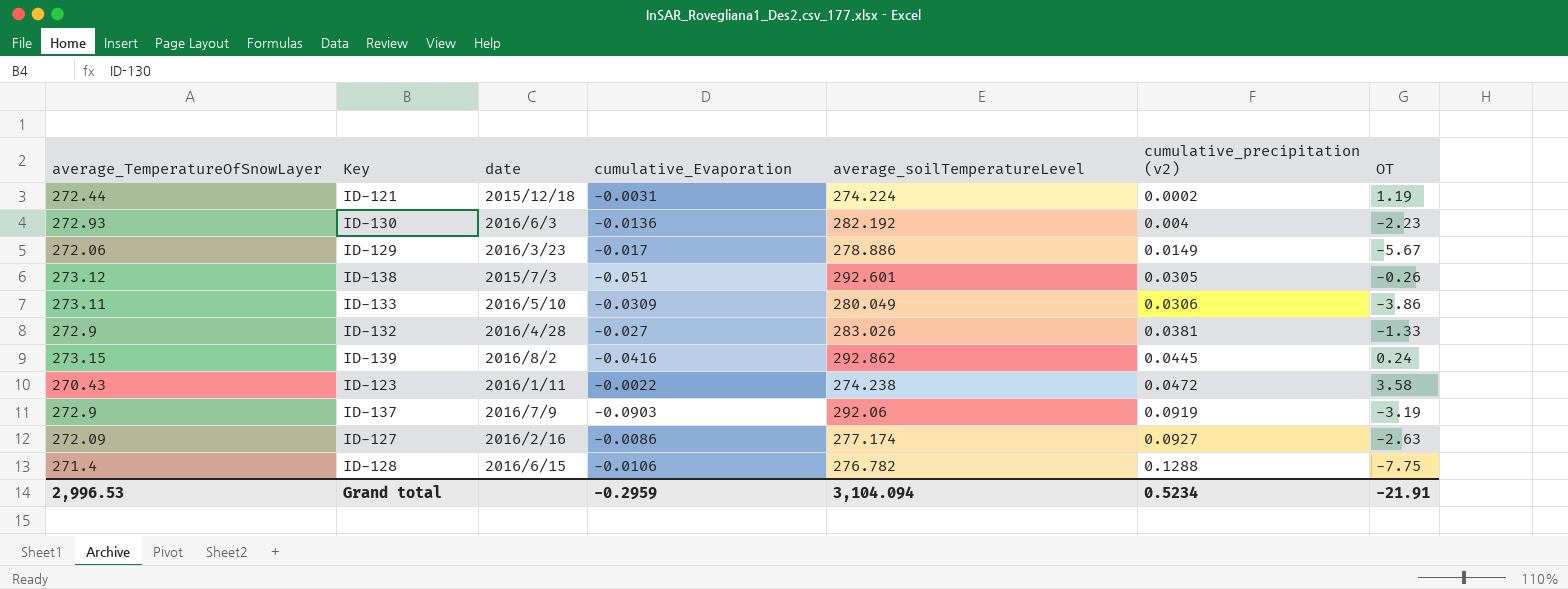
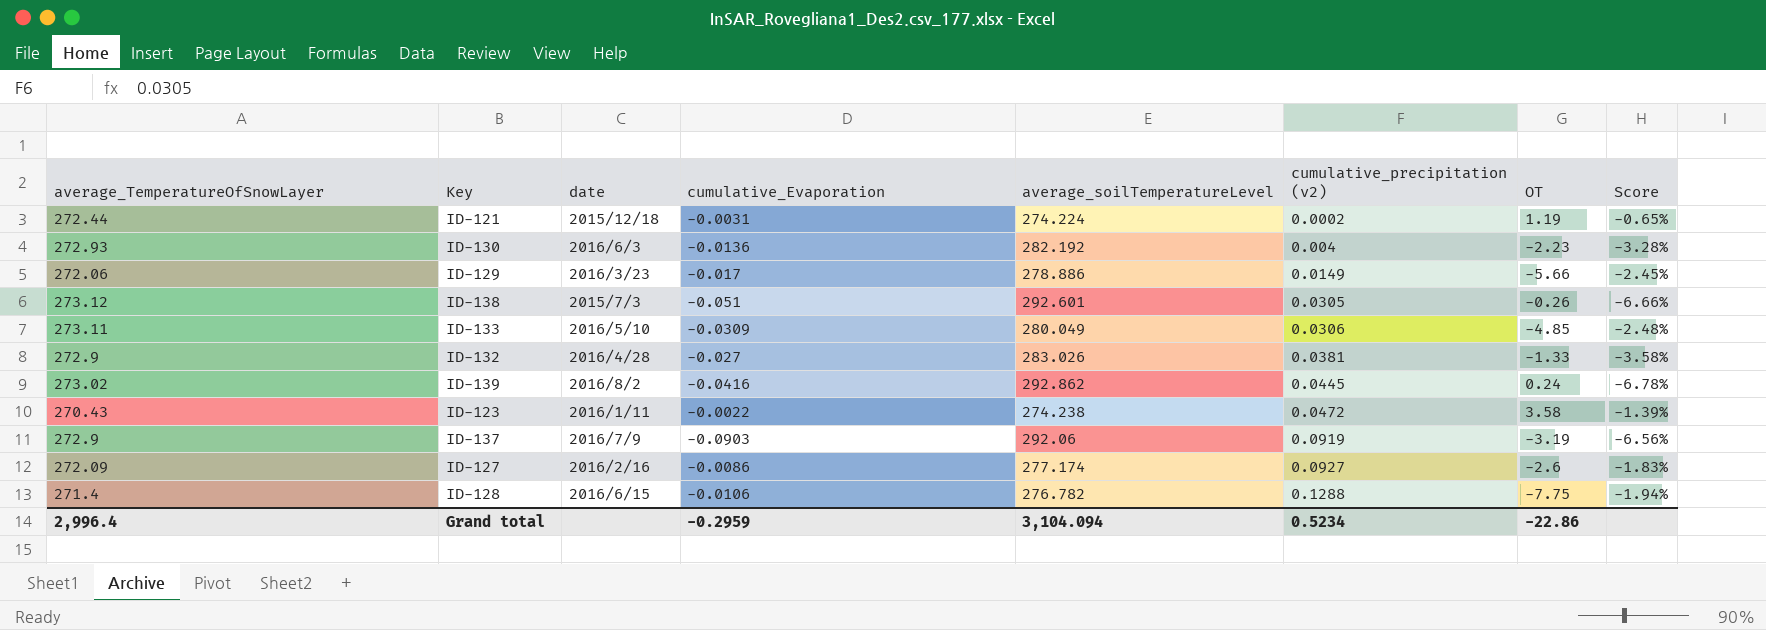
column Score | formula: none -> ([average_TemperatureOfSnowLayer] - [average_soilTemperatureLevel]) / [average_soilTemperatureLevel]
ID-129 | OT: -5.67 -> -5.66
ID-133 | OT: -3.86 -> -4.85
ID-139 | average_TemperatureOfSnowLayer: 273.15 -> 273.02
ID-127 | OT: -2.63 -> -2.6
Grand total | average_TemperatureOfSnowLayer: 2,996.53 -> 2,996.4
Grand total | OT: -21.91 -> -22.86

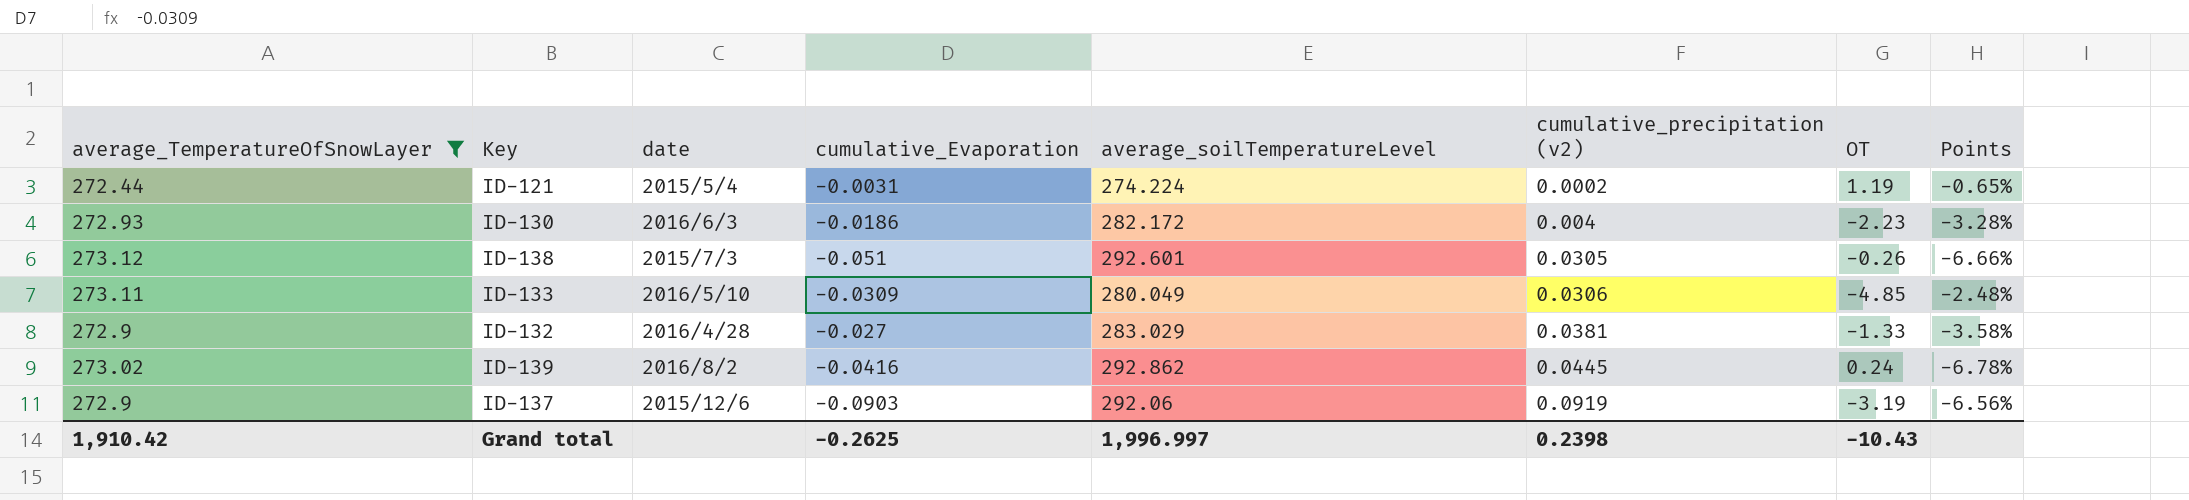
filter: none -> average_TemperatureOfSnowLayer >= 272.44
column name: Score -> Points
ID-121 | date: 2015/12/18 -> 2015/5/4
ID-130 | cumulative_Evaporation: -0.0136 -> -0.0186
ID-130 | average_soilTemperatureLevel: 282.192 -> 282.172
ID-132 | average_soilTemperatureLevel: 283.026 -> 283.029
ID-137 | date: 2016/7/9 -> 2015/12/6
Grand total | average_TemperatureOfSnowLayer: 2,996.4 -> 1,910.42
Grand total | cumulative_Evaporation: -0.2959 -> -0.2625
Grand total | average_soilTemperatureLevel: 3,104.094 -> 1,996.997
Grand total | cumulative_precipitation (v2): 0.5234 -> 0.2398
Grand total | OT: -22.86 -> -10.43

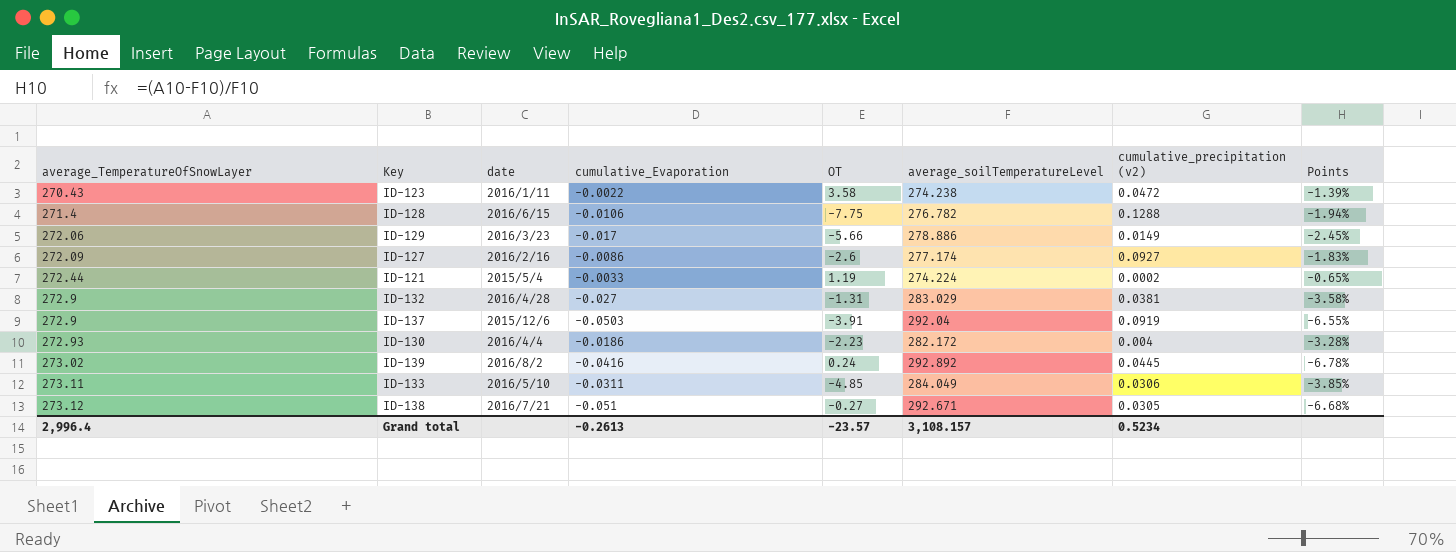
filter: average_TemperatureOfSnowLayer >= 272.44 -> none
row order: cumulative_precipitation (v2) ascending -> average_TemperatureOfSnowLayer ascending
column OT | position: 7 -> 5
ID-121 | cumulative_Evaporation: -0.0031 -> -0.0033
ID-132 | OT: -1.33 -> -1.31
ID-137 | cumulative_Evaporation: -0.0903 -> -0.0503
ID-137 | OT: -3.19 -> -3.91
ID-137 | average_soilTemperatureLevel: 292.06 -> 292.04
ID-137 | Points: -6.56% -> -6.55%
ID-130 | date: 2016/6/3 -> 2016/4/4
ID-139 | average_soilTemperatureLevel: 292.862 -> 292.892
ID-133 | cumulative_Evaporation: -0.0309 -> -0.0311
ID-133 | average_soilTemperatureLevel: 280.049 -> 284.049
ID-133 | Points: -2.48% -> -3.85%
ID-138 | date: 2015/7/3 -> 2016/7/21
ID-138 | OT: -0.26 -> -0.27
ID-138 | average_soilTemperatureLevel: 292.601 -> 292.671
ID-138 | Points: -6.66% -> -6.68%
Grand total | average_TemperatureOfSnowLayer: 1,910.42 -> 2,996.4
Grand total | cumulative_Evaporation: -0.2625 -> -0.2613
Grand total | OT: -10.43 -> -23.57
Grand total | average_soilTemperatureLevel: 1,996.997 -> 3,108.157
Grand total | cumulative_precipitation (v2): 0.2398 -> 0.5234

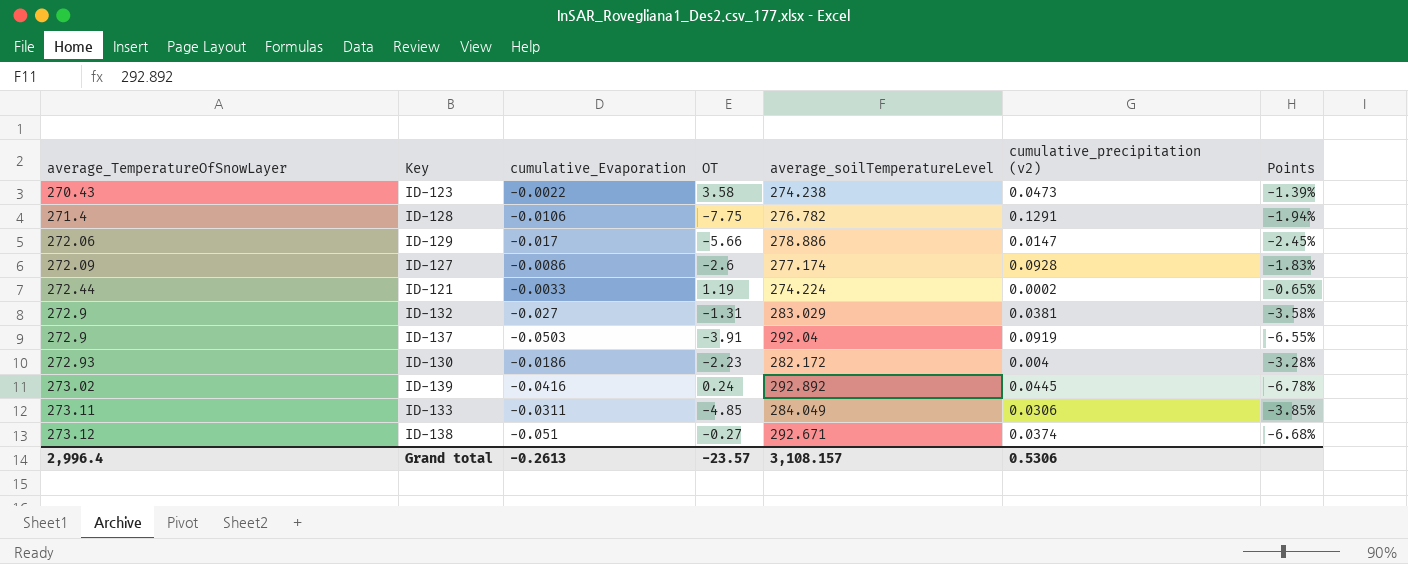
column date | position: 3 -> none
ID-123 | cumulative_precipitation (v2): 0.0472 -> 0.0473
ID-128 | cumulative_precipitation (v2): 0.1288 -> 0.1291
ID-129 | cumulative_precipitation (v2): 0.0149 -> 0.0147
ID-127 | cumulative_precipitation (v2): 0.0927 -> 0.0928
ID-138 | cumulative_precipitation (v2): 0.0305 -> 0.0374
Grand total | cumulative_precipitation (v2): 0.5234 -> 0.5306

